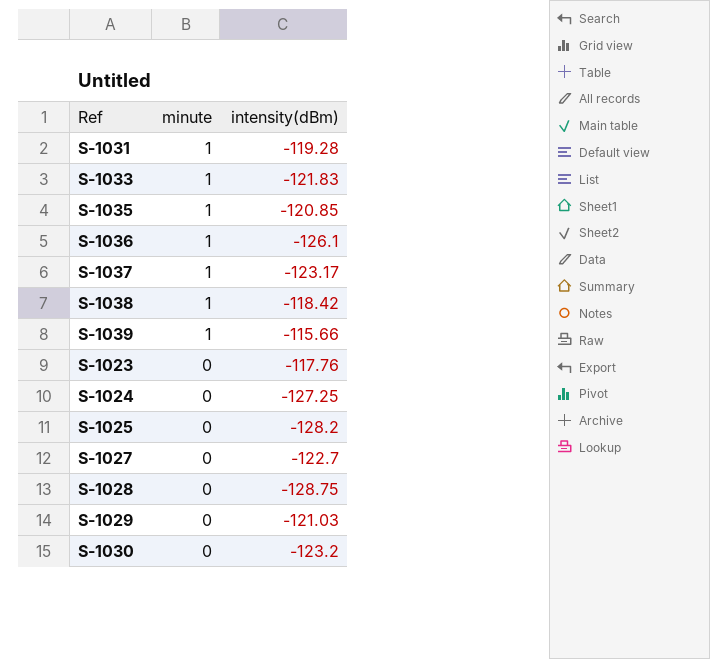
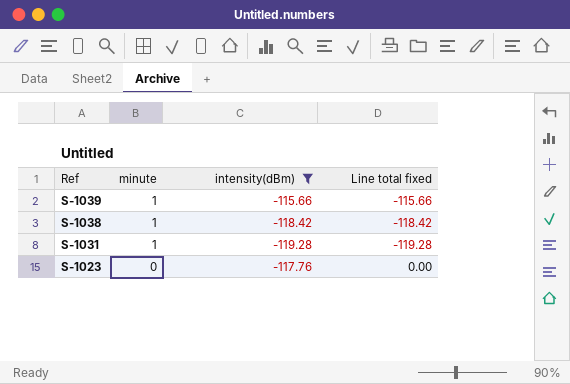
filter: none -> intensity(dBm) >= -119.28
row order: minute descending -> Ref descending
column Line total fixed | formula: none -> [minute] * [intensity(dBm)]

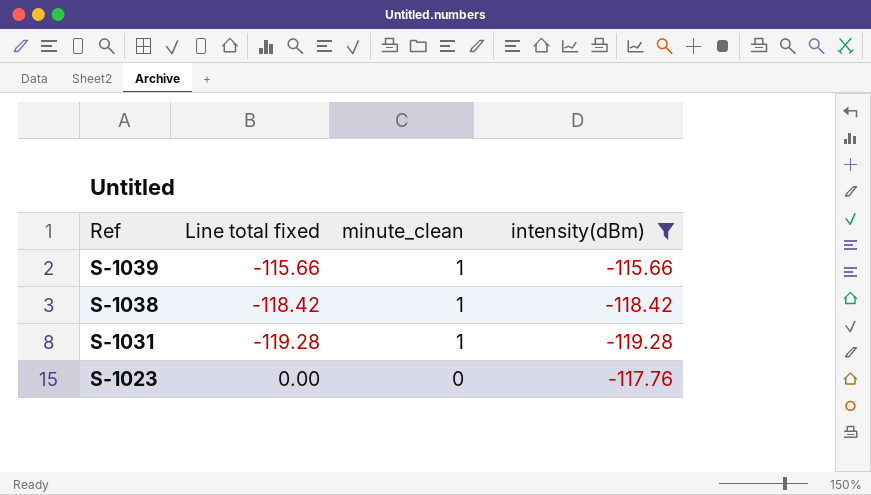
column Line total fixed | position: 4 -> 2
column name: minute -> minute_clean

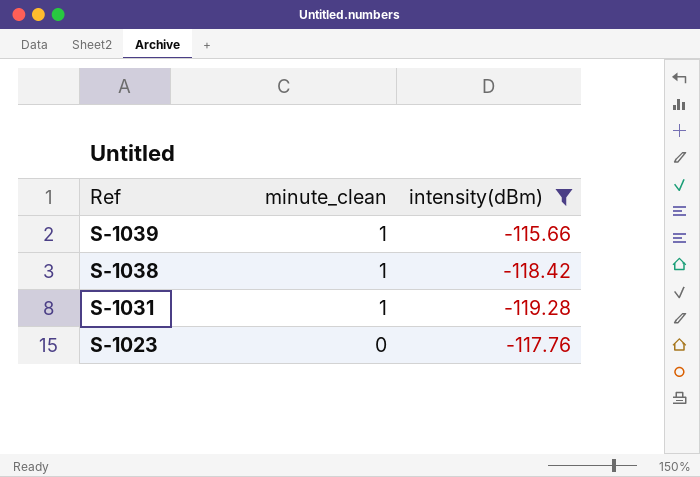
column Line total fixed | formula: [minute_clean] * [intensity(dBm)] -> none

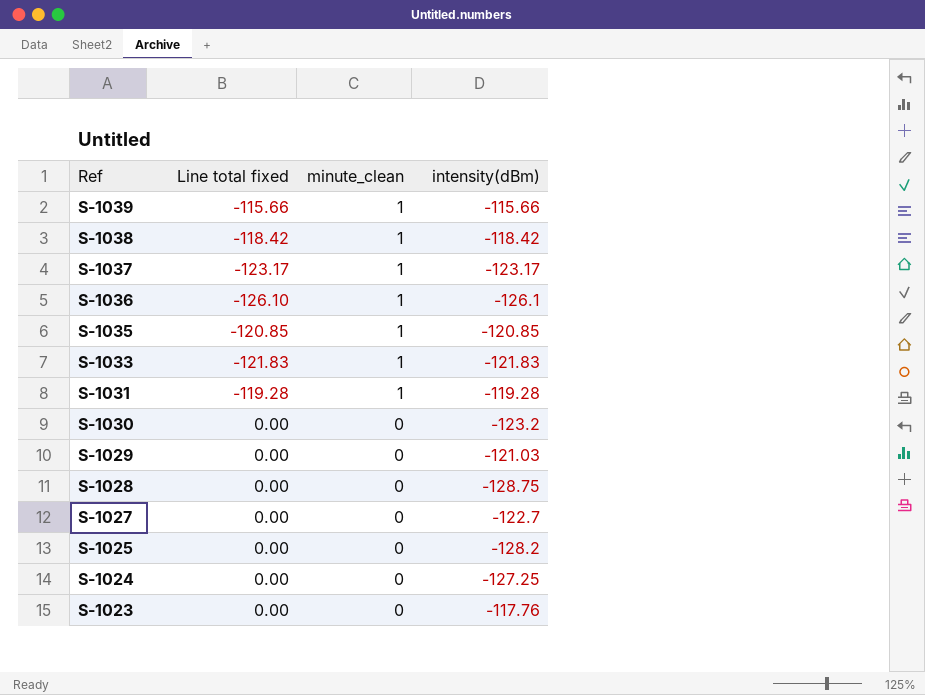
filter: intensity(dBm) >= -119.28 -> none
column Line total fixed | formula: none -> [minute_clean] * [intensity(dBm)]

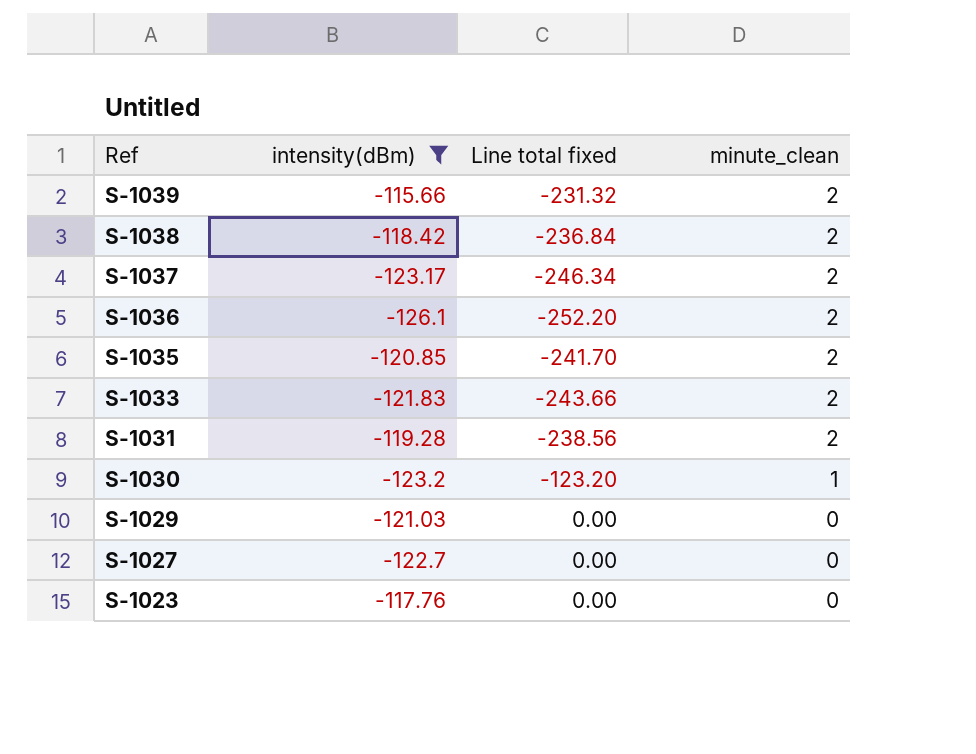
filter: none -> intensity(dBm) >= -126.1
column intensity(dBm) | position: 4 -> 2
S-1039 | Line total fixed: -115.66 -> -231.32
S-1039 | minute_clean: 1 -> 2
S-1038 | Line total fixed: -118.42 -> -236.84
S-1038 | minute_clean: 1 -> 2
S-1037 | Line total fixed: -123.17 -> -246.34
S-1037 | minute_clean: 1 -> 2
S-1036 | Line total fixed: -126.10 -> -252.20
S-1036 | minute_clean: 1 -> 2
S-1035 | Line total fixed: -120.85 -> -241.70
S-1035 | minute_clean: 1 -> 2
S-1033 | Line total fixed: -121.83 -> -243.66
S-1033 | minute_clean: 1 -> 2
S-1031 | Line total fixed: -119.28 -> -238.56
S-1031 | minute_clean: 1 -> 2
S-1030 | Line total fixed: 0.00 -> -123.20
S-1030 | minute_clean: 0 -> 1

